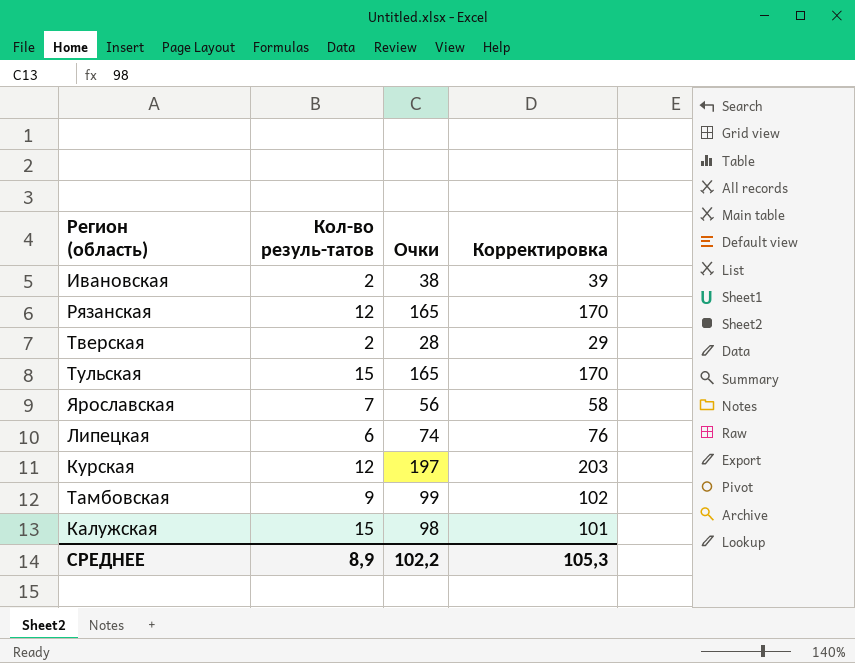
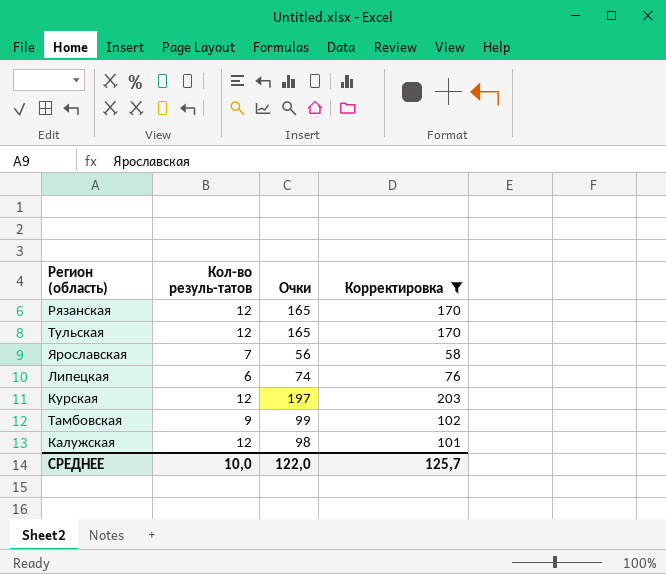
filter: none -> Корректировка >= 58
Тульская | Кол-во резуль-татов: 15 -> 12
Калужская | Кол-во резуль-татов: 15 -> 12
СРЕДНЕЕ | Кол-во резуль-татов: 8,9 -> 10,0
СРЕДНЕЕ | Очки: 102,2 -> 122,0
СРЕДНЕЕ | Корректировка: 105,3 -> 125,7

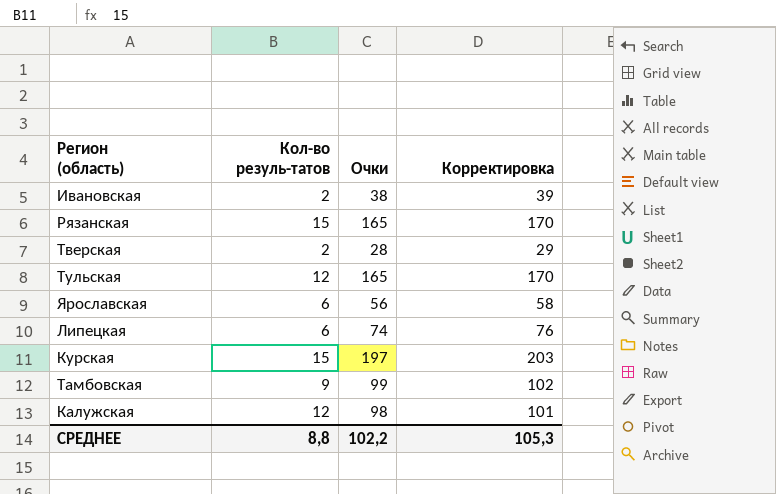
filter: Корректировка >= 58 -> none
Рязанская | Кол-во резуль-татов: 12 -> 15
Ярославская | Кол-во резуль-татов: 7 -> 6
Курская | Кол-во резуль-татов: 12 -> 15
СРЕДНЕЕ | Кол-во резуль-татов: 10,0 -> 8,8
СРЕДНЕЕ | Очки: 122,0 -> 102,2
СРЕДНЕЕ | Корректировка: 125,7 -> 105,3

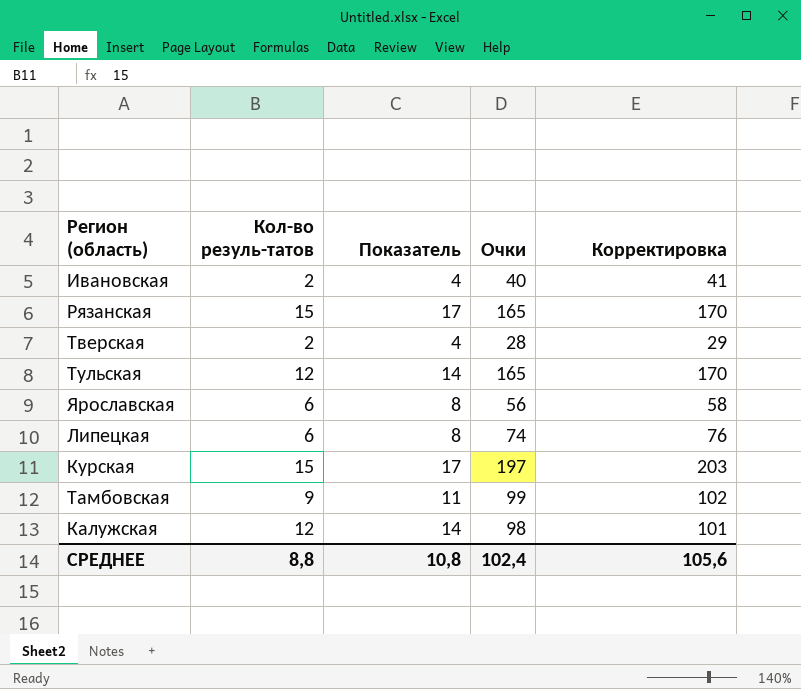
column Показатель | formula: none -> [Кол-во резуль-татов] + 2
Ивановская | Очки: 38 -> 40
Ивановская | Корректировка: 39 -> 41
СРЕДНЕЕ | Очки: 102,2 -> 102,4
СРЕДНЕЕ | Корректировка: 105,3 -> 105,6

